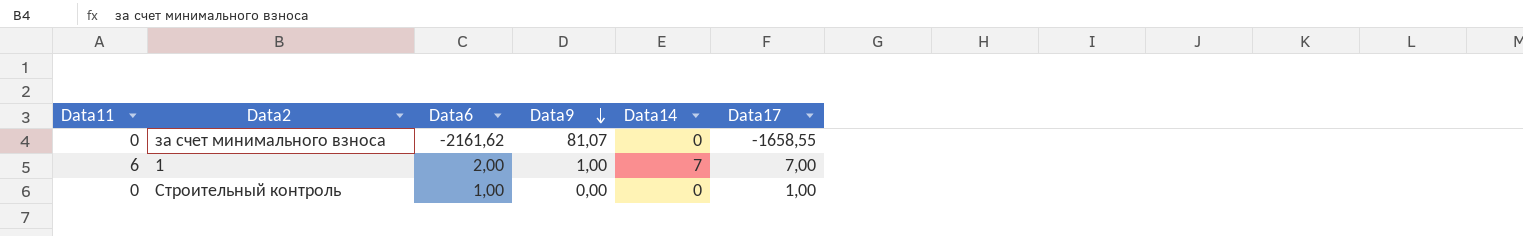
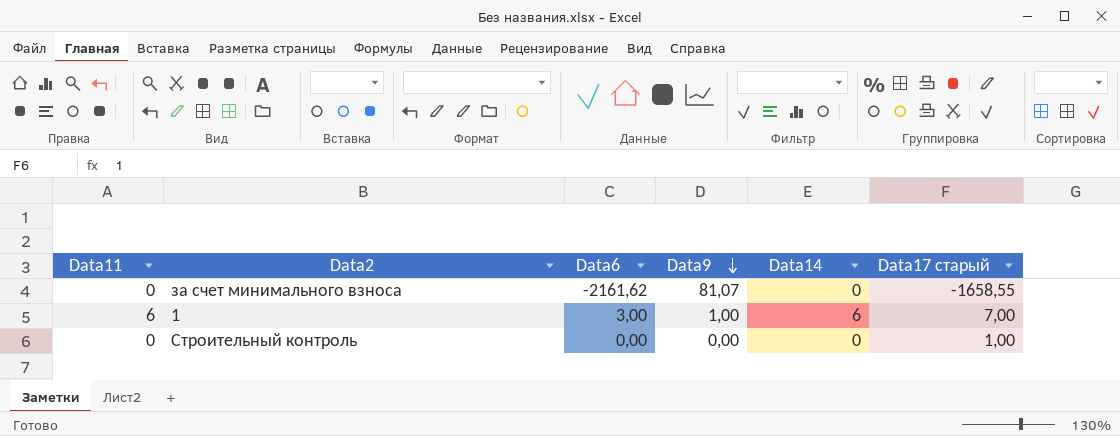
column name: Data17 -> Data17 старый
1 | Data6: 2,00 -> 3,00
1 | Data14: 7 -> 6
Строительный контроль | Data6: 1,00 -> 0,00

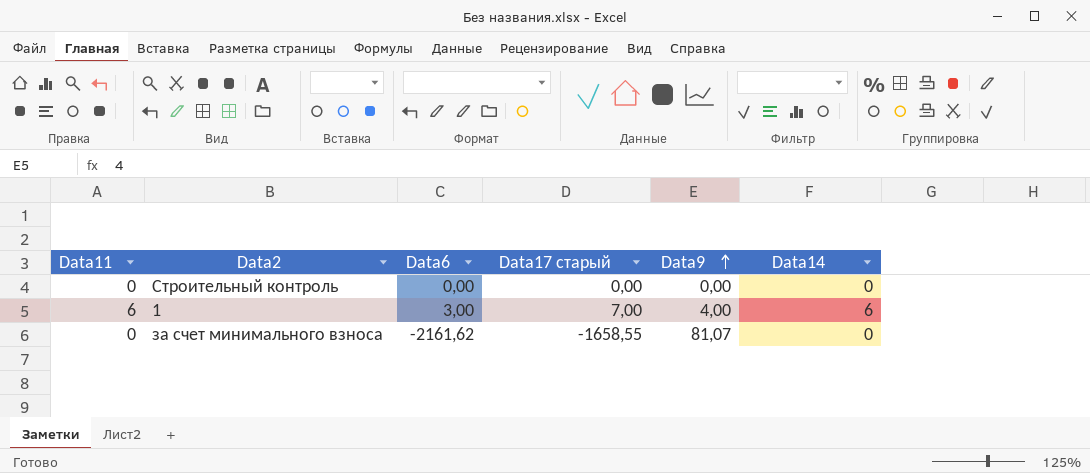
row order: Data9 descending -> Data9 ascending
column Data17 старый | position: 6 -> 4
Строительный контроль | Data17 старый: 1,00 -> 0,00
1 | Data9: 1,00 -> 4,00

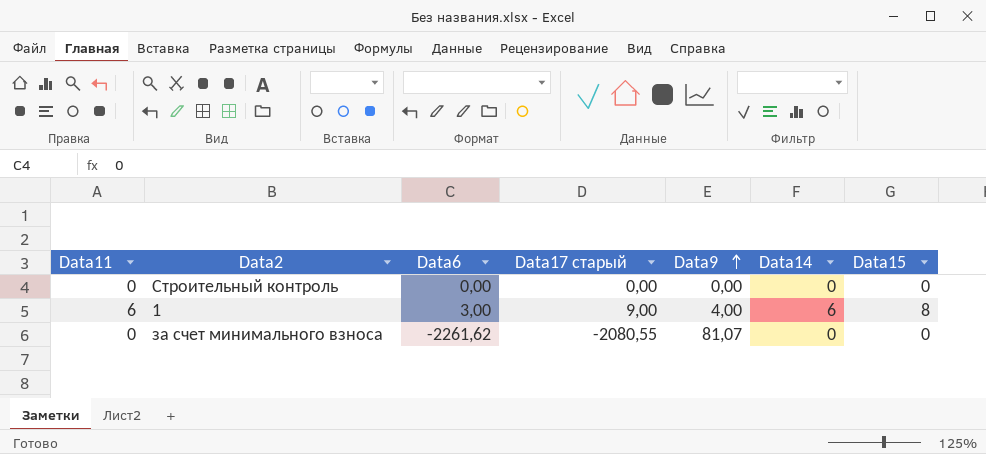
column Data15 | position: none -> 7
1 | Data17 старый: 7,00 -> 9,00
за счет минимального взноса | Data6: -2161,62 -> -2261,62
за счет минимального взноса | Data17 старый: -1658,55 -> -2080,55

